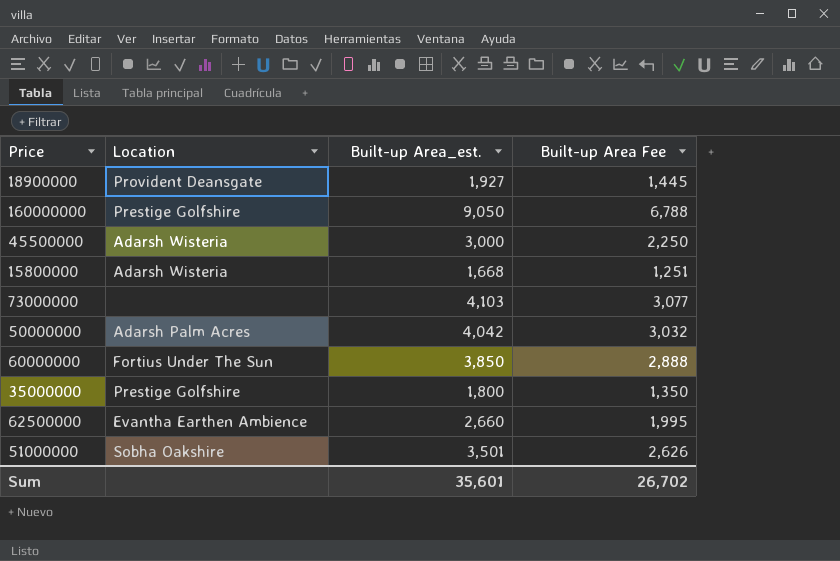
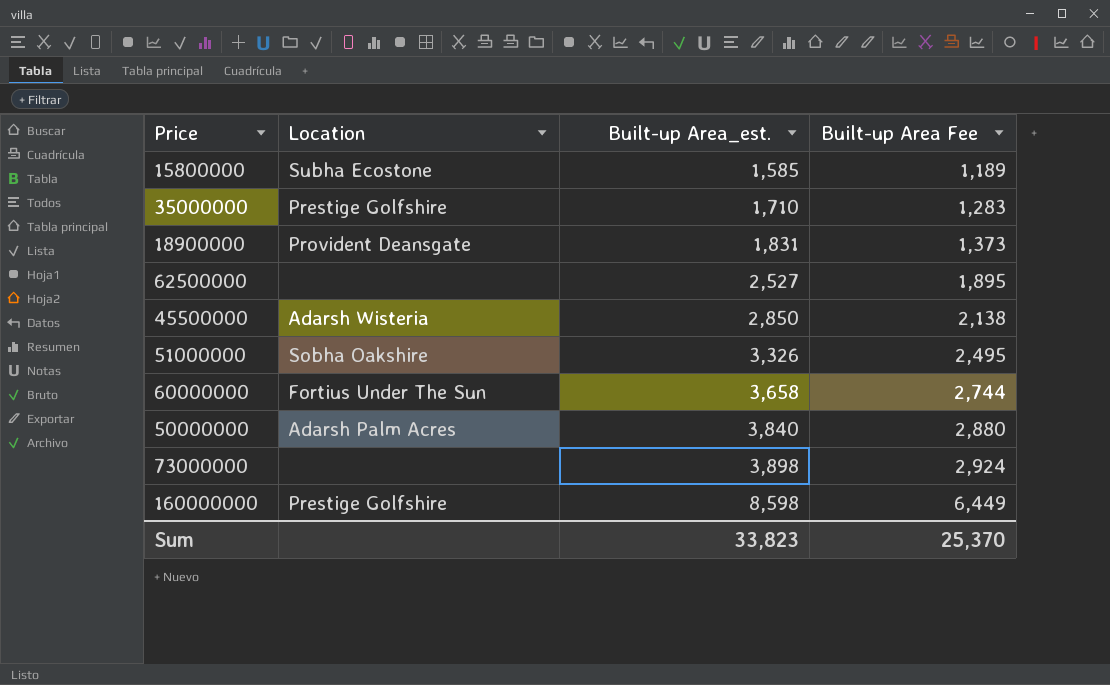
row order: none -> Built-up Area_est. ascending
15800000 | Location: Adarsh Wisteria -> Subha Ecostone
15800000 | Built-up Area_est.: 1,668 -> 1,585
15800000 | Built-up Area Fee: 1,251 -> 1,189
35000000 | Built-up Area_est.: 1,800 -> 1,710
35000000 | Built-up Area Fee: 1,350 -> 1,283
18900000 | Built-up Area_est.: 1,927 -> 1,831
18900000 | Built-up Area Fee: 1,445 -> 1,373
62500000 | Location: Evantha Earthen Ambience -> none
62500000 | Built-up Area_est.: 2,660 -> 2,527
62500000 | Built-up Area Fee: 1,995 -> 1,895
45500000 | Built-up Area_est.: 3,000 -> 2,850
45500000 | Built-up Area Fee: 2,250 -> 2,138
51000000 | Built-up Area_est.: 3,501 -> 3,326
51000000 | Built-up Area Fee: 2,626 -> 2,495
60000000 | Built-up Area_est.: 3,850 -> 3,658
60000000 | Built-up Area Fee: 2,888 -> 2,744
50000000 | Built-up Area_est.: 4,042 -> 3,840
50000000 | Built-up Area Fee: 3,032 -> 2,880
73000000 | Built-up Area_est.: 4,103 -> 3,898
73000000 | Built-up Area Fee: 3,077 -> 2,924
160000000 | Built-up Area_est.: 9,050 -> 8,598
160000000 | Built-up Area Fee: 6,788 -> 6,449
Sum | Built-up Area_est.: 35,601 -> 33,823
Sum | Built-up Area Fee: 26,702 -> 25,370

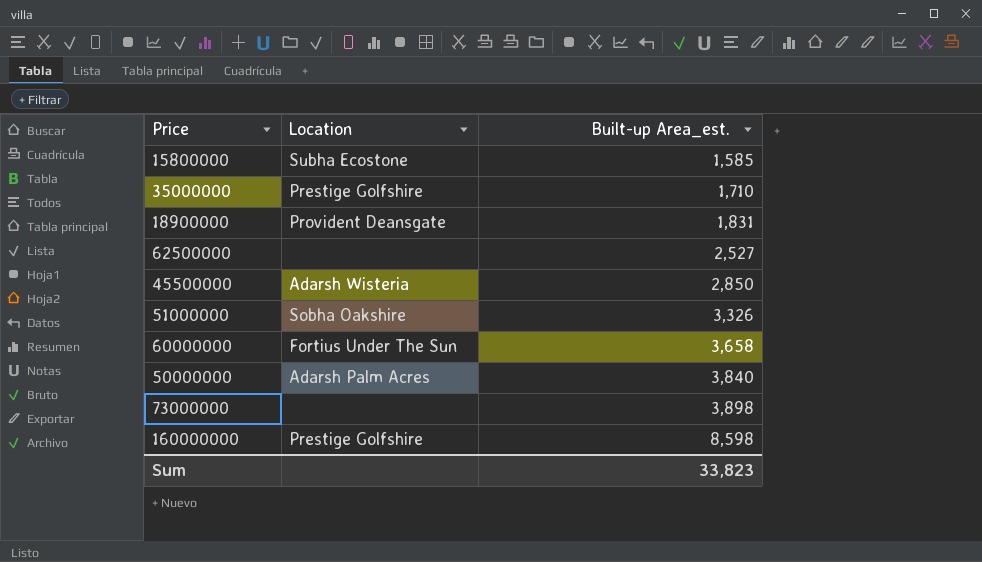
column Built-up Area Fee | formula: [Built-up Area_est.] * 0.75 -> none

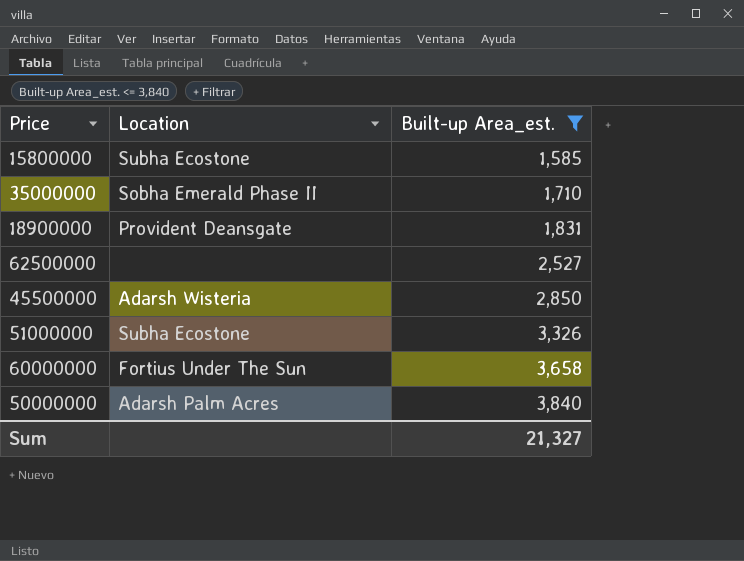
filter: none -> Built-up Area_est. <= 3,840
35000000 | Location: Prestige Golfshire -> Sobha Emerald Phase II
51000000 | Location: Sobha Oakshire -> Subha Ecostone
Sum | Built-up Area_est.: 33,823 -> 21,327

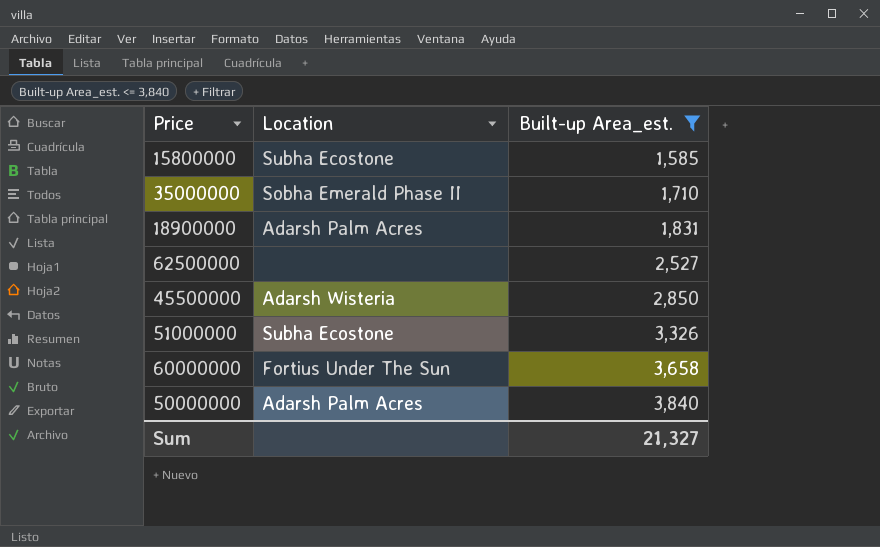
18900000 | Location: Provident Deansgate -> Adarsh Palm Acres

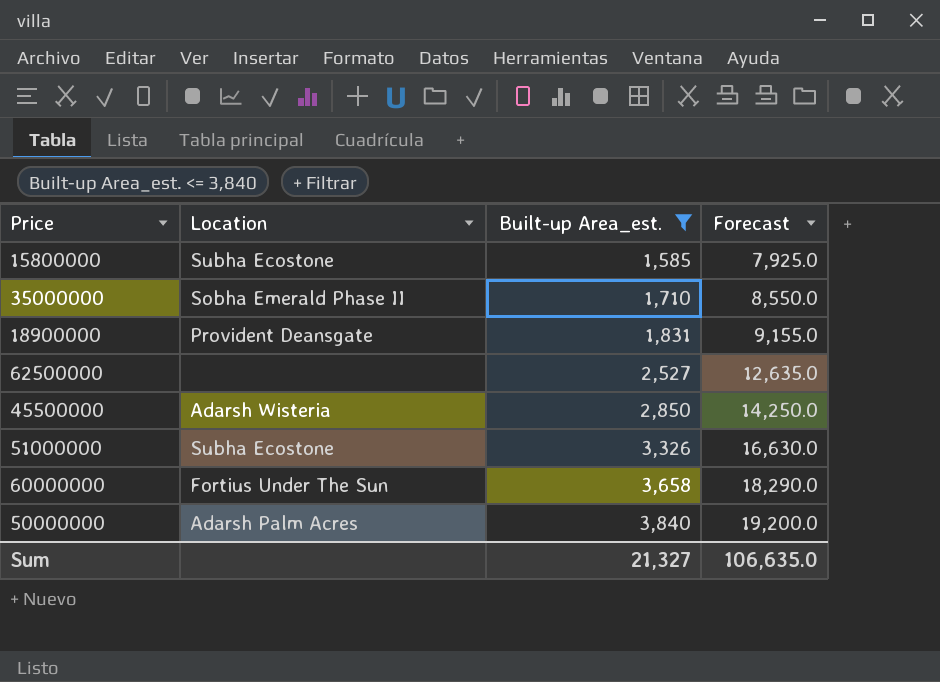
column Forecast | formula: none -> [Built-up Area_est.] * 5
18900000 | Location: Adarsh Palm Acres -> Provident Deansgate

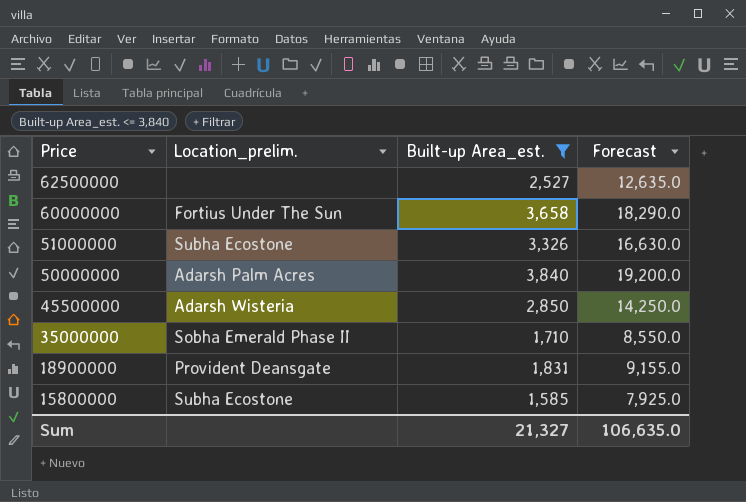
row order: Built-up Area_est. ascending -> Price descending
column name: Location -> Location_prelim.

